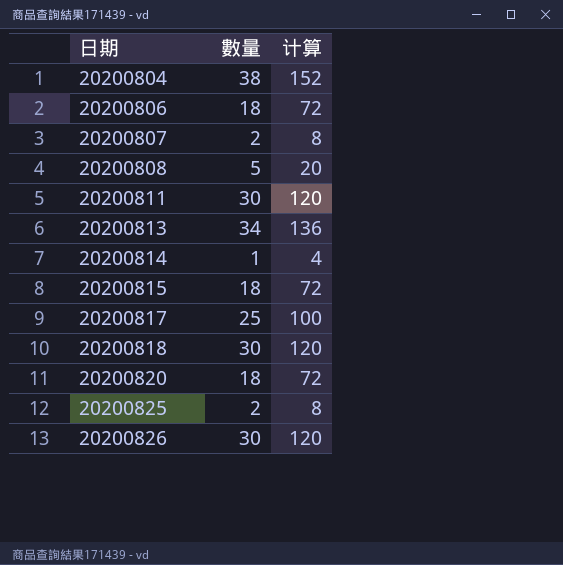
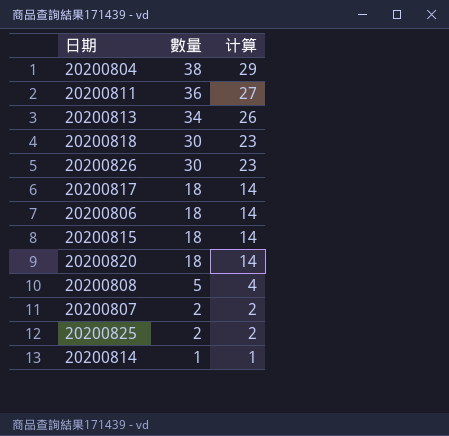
row order: 日期 ascending -> 數量 descending
column 计算 | formula: [數量] * 4 -> [數量] * 0.75
20200811 | 數量: 30 -> 36
20200817 | 數量: 25 -> 18

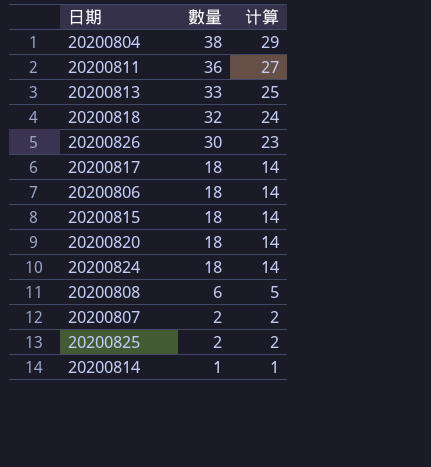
20200813 | 數量: 34 -> 33
20200813 | 计算: 26 -> 25
20200818 | 數量: 30 -> 32
20200818 | 计算: 23 -> 24
row 20200824: none -> 18 | 14
20200808 | 數量: 5 -> 6
20200808 | 计算: 4 -> 5

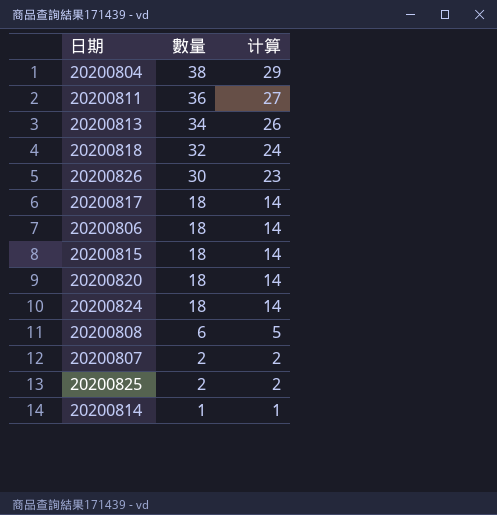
20200813 | 數量: 33 -> 34
20200813 | 计算: 25 -> 26

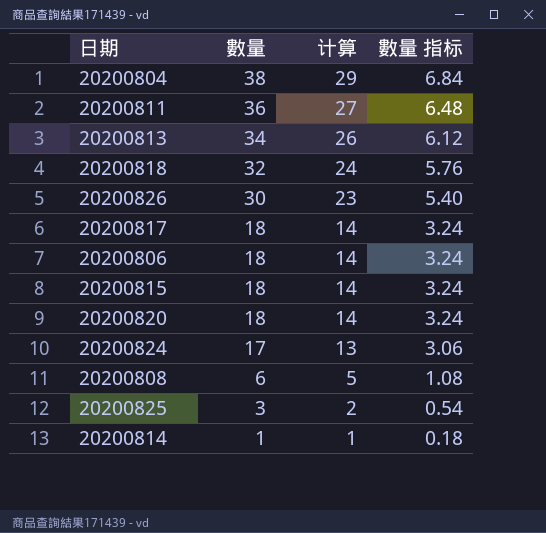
column 數量 指标 | formula: none -> [數量] * 0.18
row 20200807: 2 | 2 -> none
20200824 | 數量: 18 -> 17
20200824 | 计算: 14 -> 13
20200825 | 數量: 2 -> 3

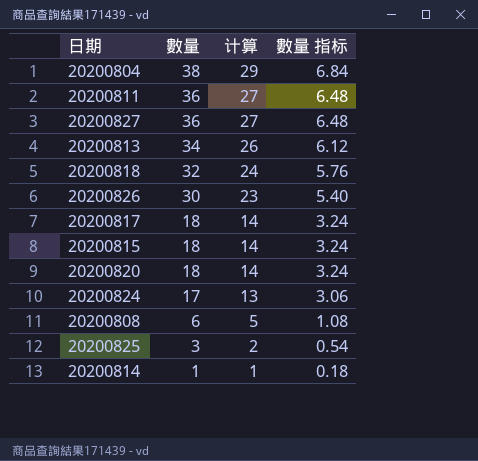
row 20200806: 18 | 14 | 3.24 -> none
row 20200827: none -> 36 | 27 | 6.48

